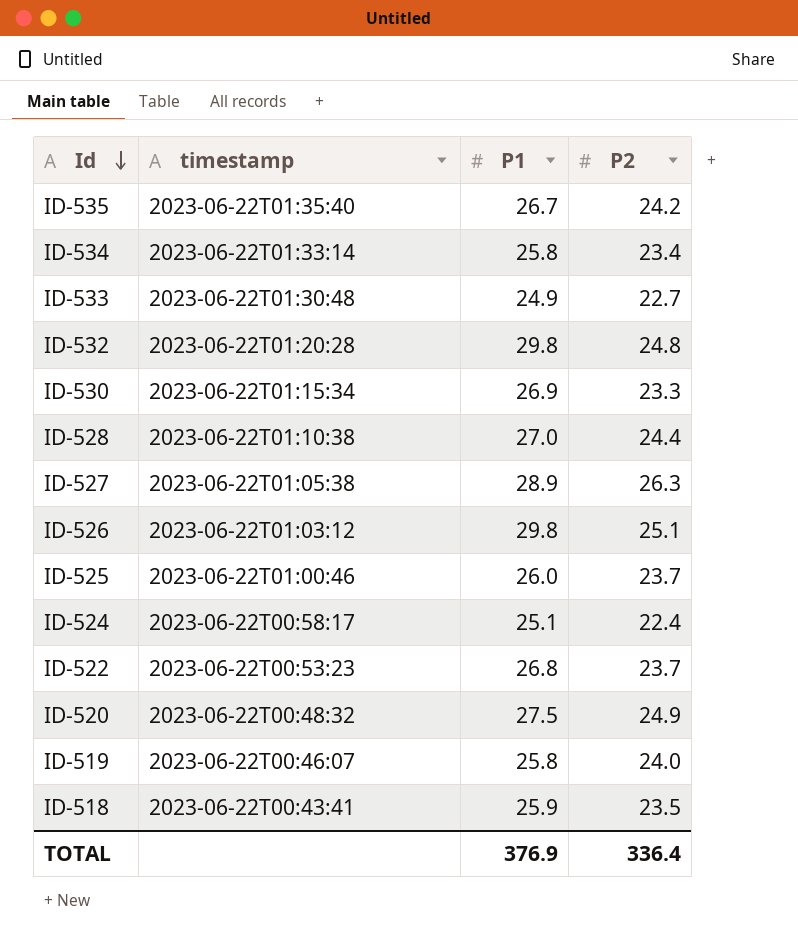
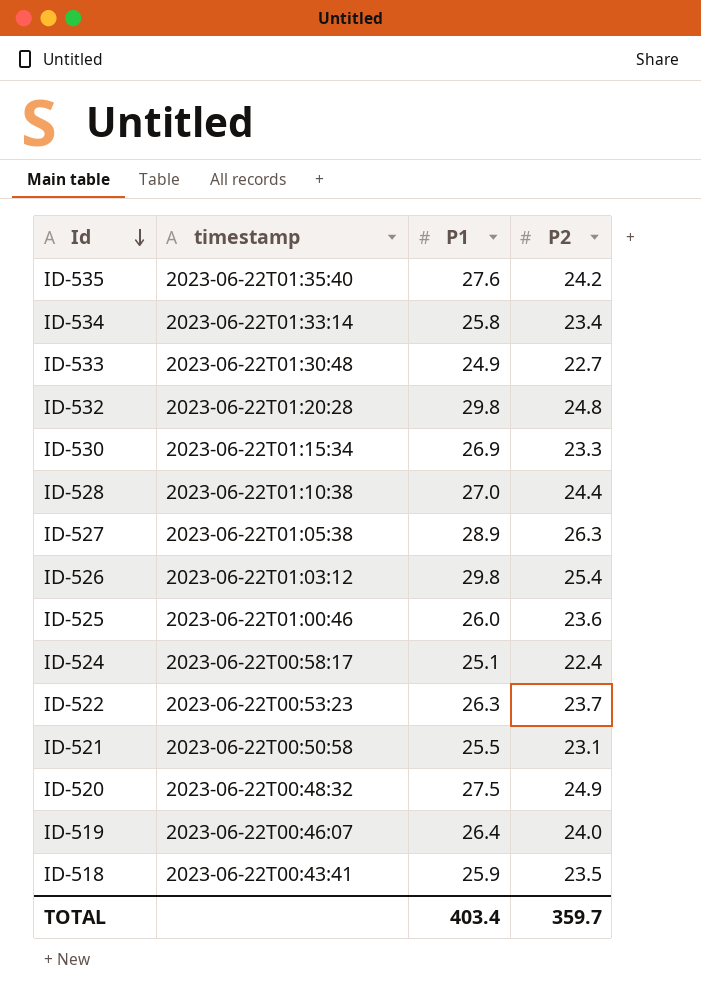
ID-535 | P1: 26.7 -> 27.6
ID-526 | P2: 25.1 -> 25.4
ID-525 | P2: 23.7 -> 23.6
ID-522 | P1: 26.8 -> 26.3
row ID-521: none -> 2023-06-22T00:50:58 | 25.5 | 23.1
ID-519 | P1: 25.8 -> 26.4
TOTAL | P1: 376.9 -> 403.4
TOTAL | P2: 336.4 -> 359.7

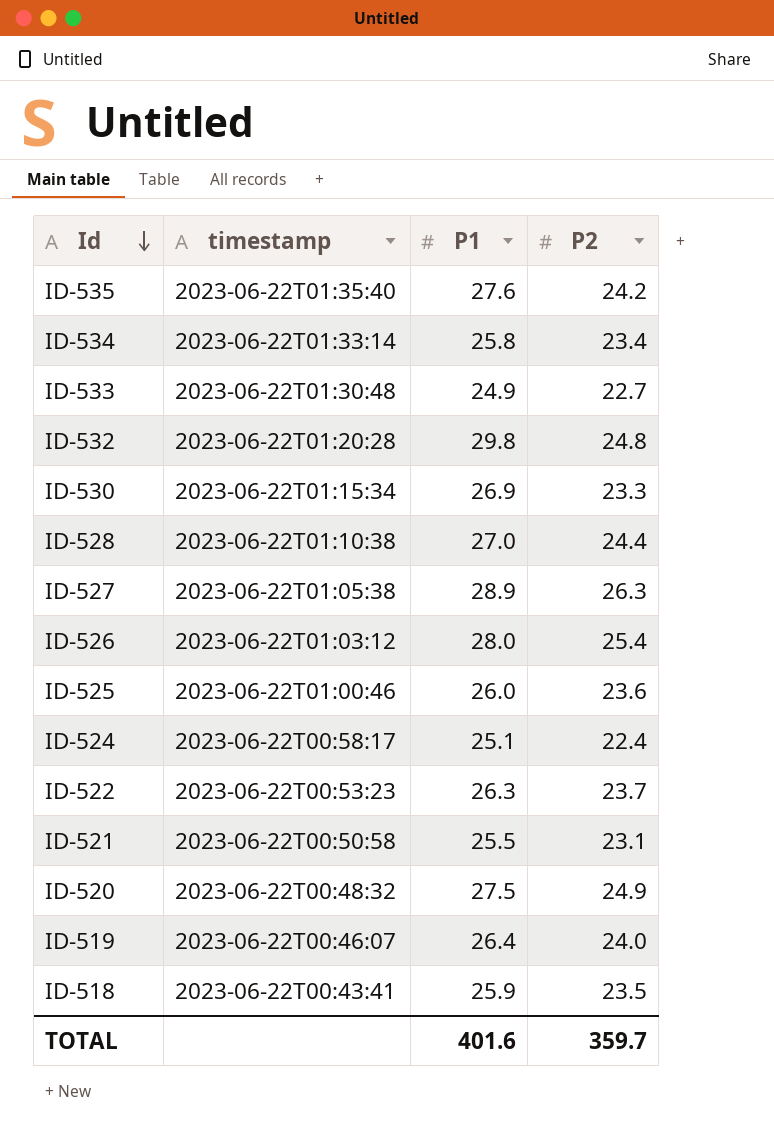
ID-526 | P1: 29.8 -> 28.0
TOTAL | P1: 403.4 -> 401.6

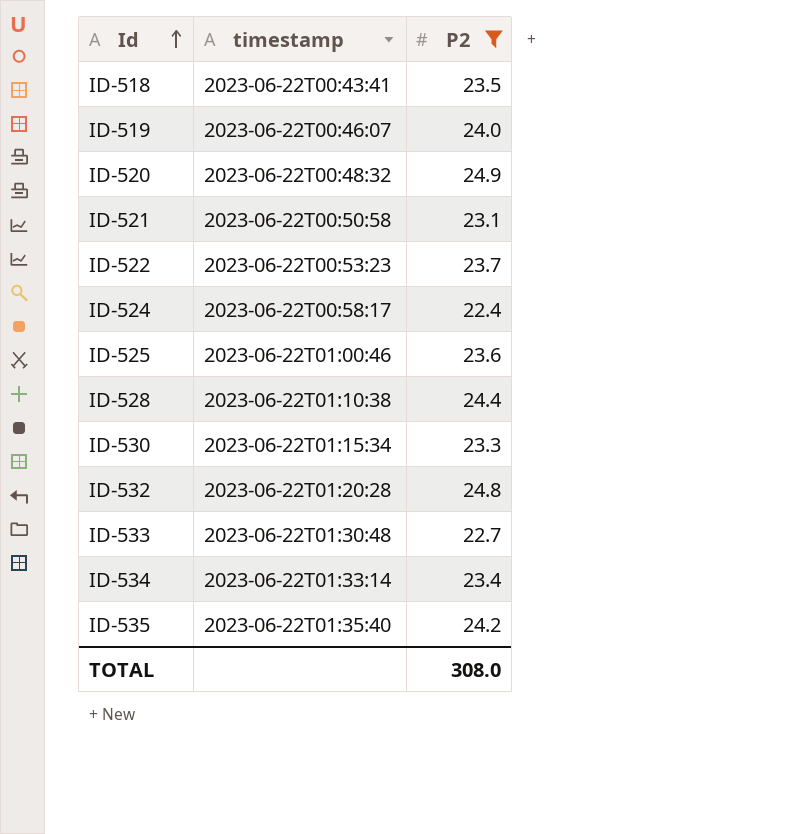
filter: none -> P2 <= 24.9
row order: Id descending -> Id ascending
column P1 | position: 3 -> none
TOTAL | P2: 359.7 -> 308.0

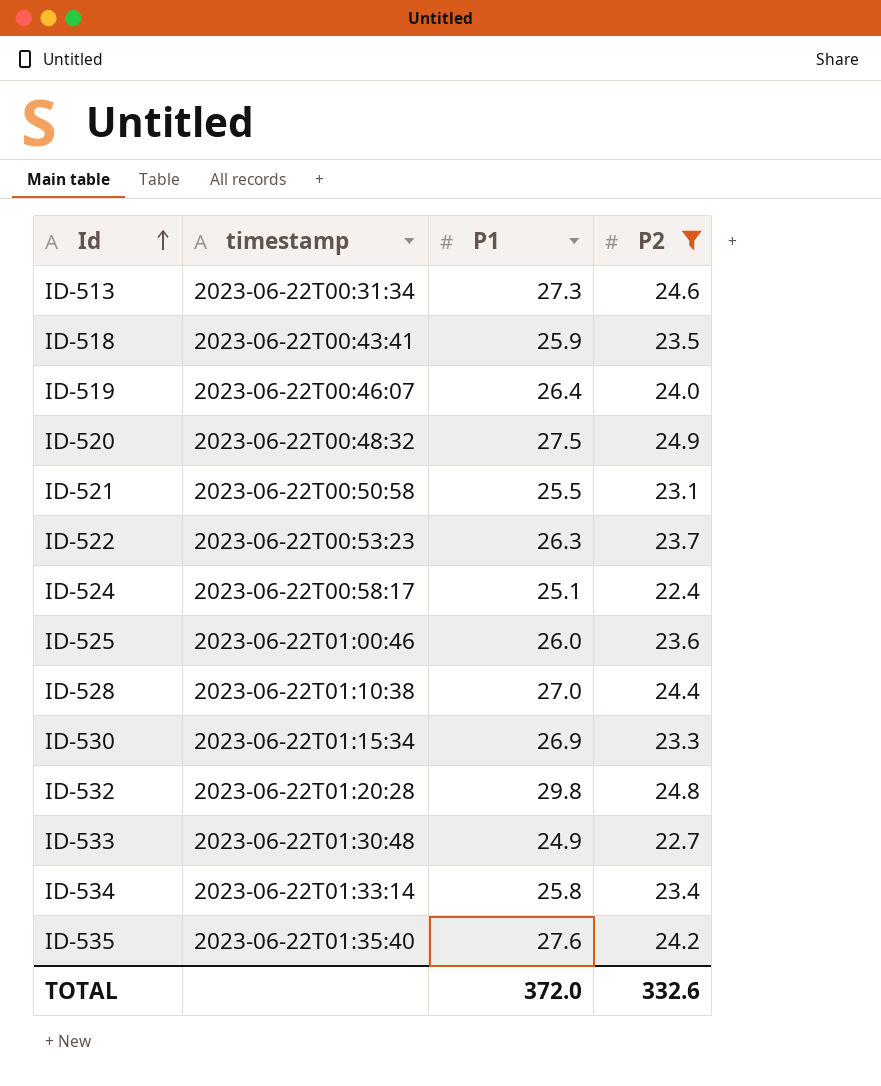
column P1 | position: none -> 3
row ID-513: none -> 2023-06-22T00:31:34 | 27.3 | 24.6
TOTAL | P2: 308.0 -> 332.6

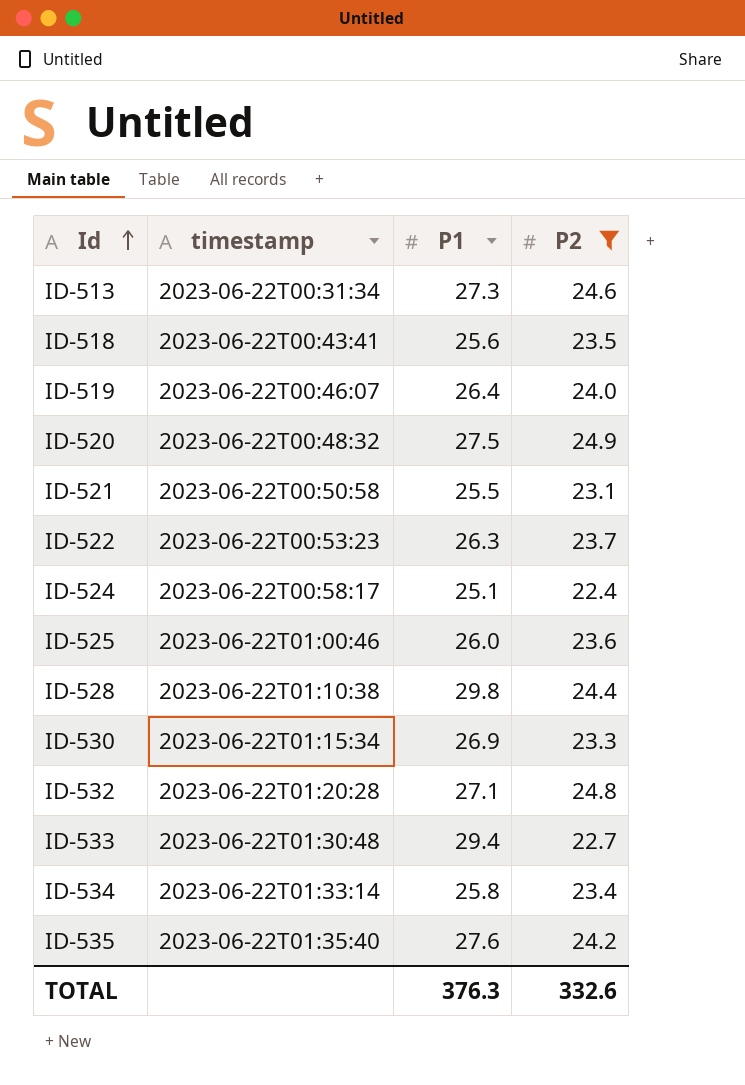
ID-518 | P1: 25.9 -> 25.6
ID-528 | P1: 27.0 -> 29.8
ID-532 | P1: 29.8 -> 27.1
ID-533 | P1: 24.9 -> 29.4
TOTAL | P1: 372.0 -> 376.3

